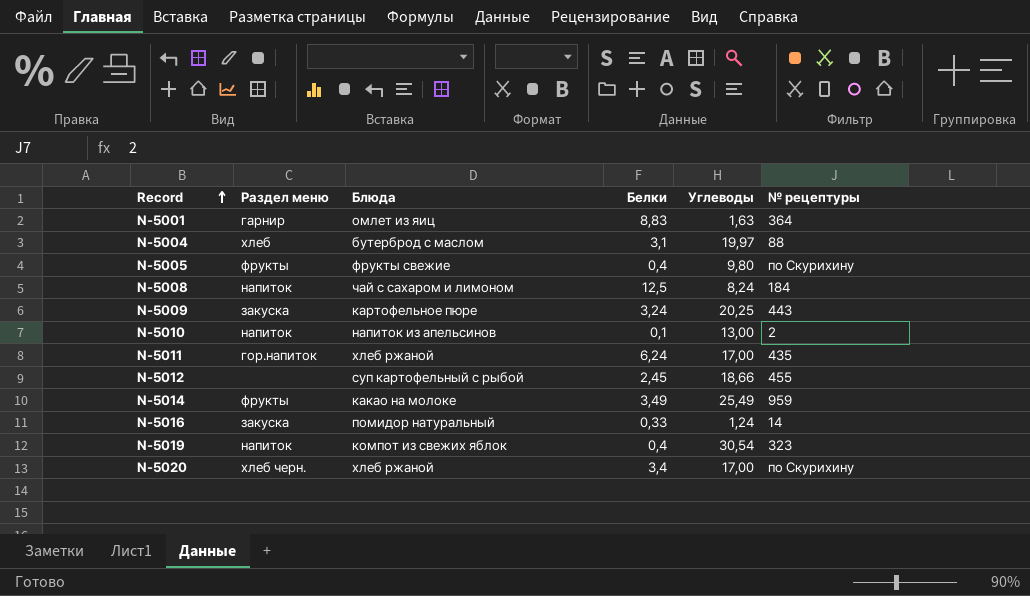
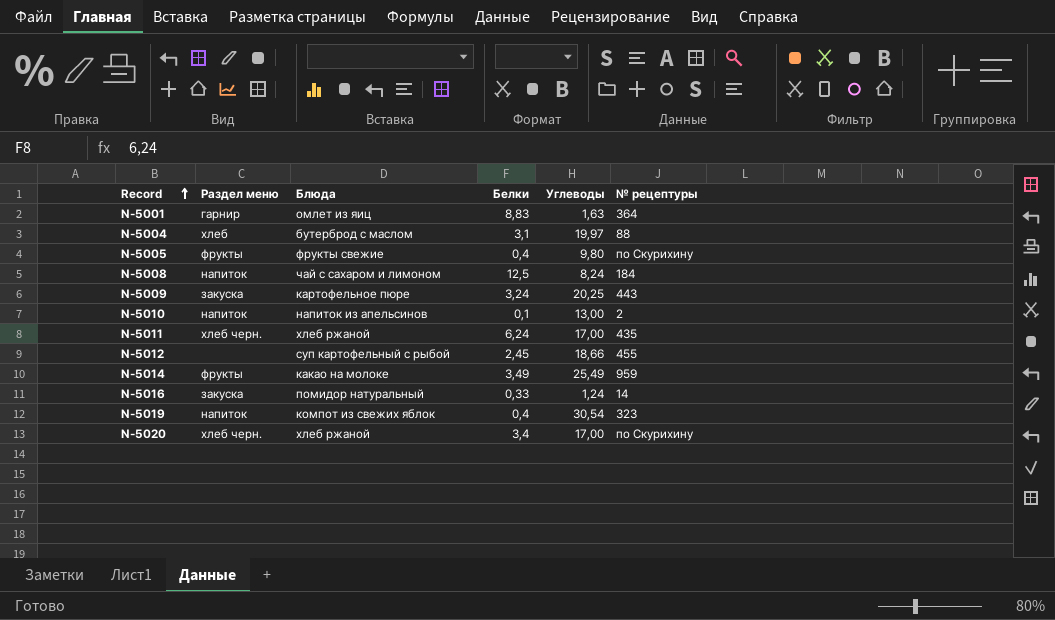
N-5011 | Раздел меню: гор.напиток -> хлеб черн.

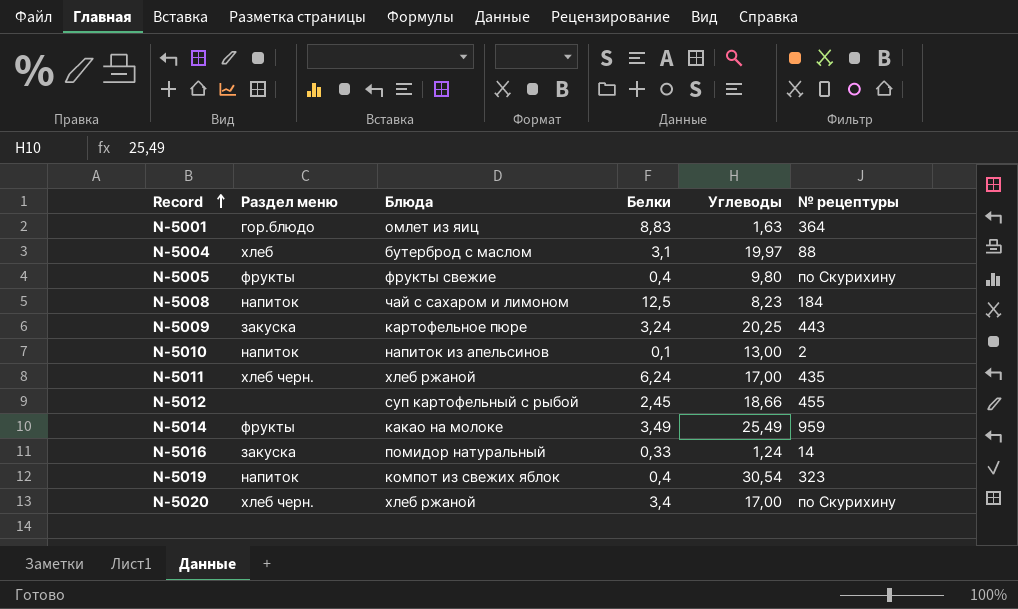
N-5001 | Раздел меню: гарнир -> гор.блюдо
N-5008 | Углеводы: 8,24 -> 8,23

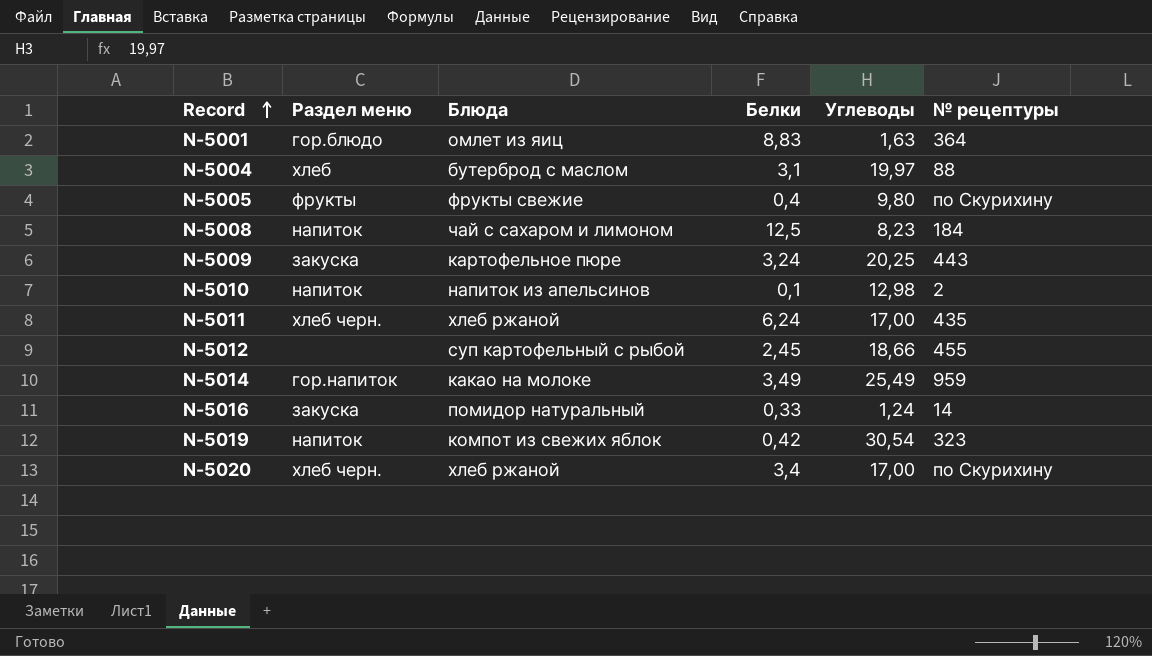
N-5010 | Углеводы: 13,00 -> 12,98
N-5014 | Раздел меню: фрукты -> гор.напиток
N-5019 | Белки: 0,4 -> 0,42

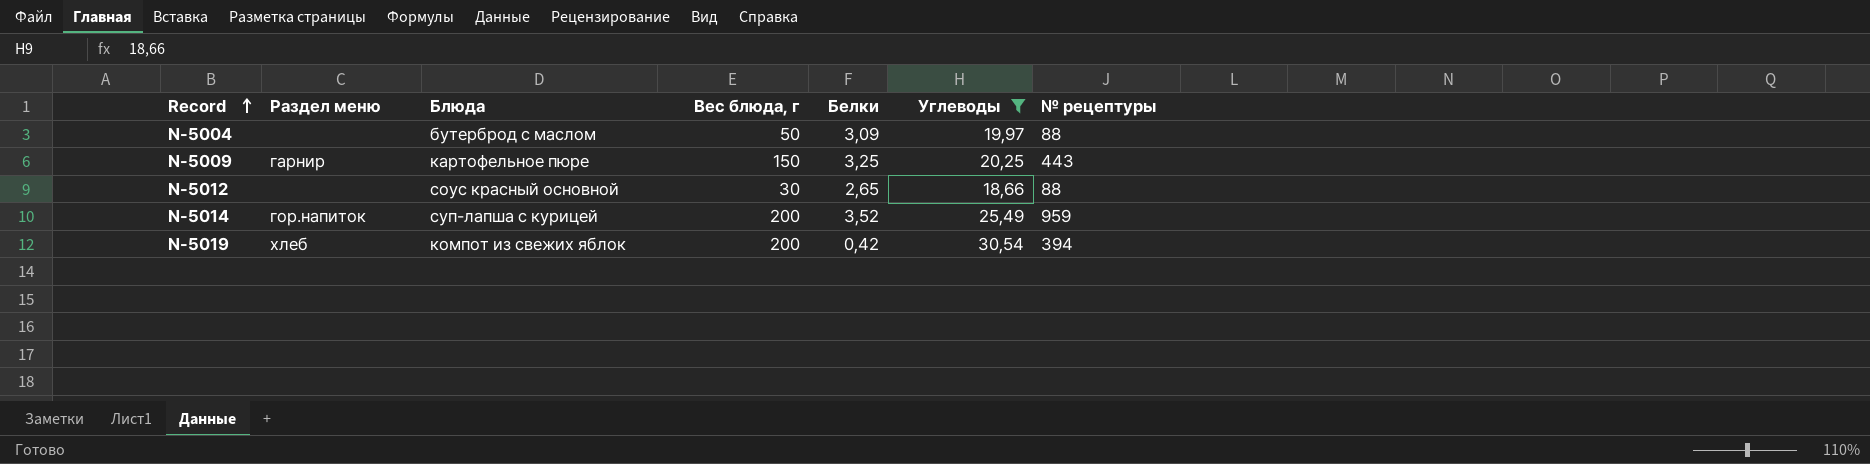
filter: none -> Углеводы >= 18,66
column Вес блюда, г | position: none -> 4
N-5004 | Раздел меню: хлеб -> none
N-5004 | Белки: 3,1 -> 3,09
N-5009 | Раздел меню: закуска -> гарнир
N-5009 | Белки: 3,24 -> 3,25
N-5012 | Блюда: суп картофельный с рыбой -> соус красный основной
N-5012 | Белки: 2,45 -> 2,65
N-5012 | № рецептуры: 455 -> 88
N-5014 | Блюда: какао на молоке -> суп-лапша с курицей
N-5014 | Белки: 3,49 -> 3,52
N-5019 | Раздел меню: напиток -> хлеб
N-5019 | № рецептуры: 323 -> 394

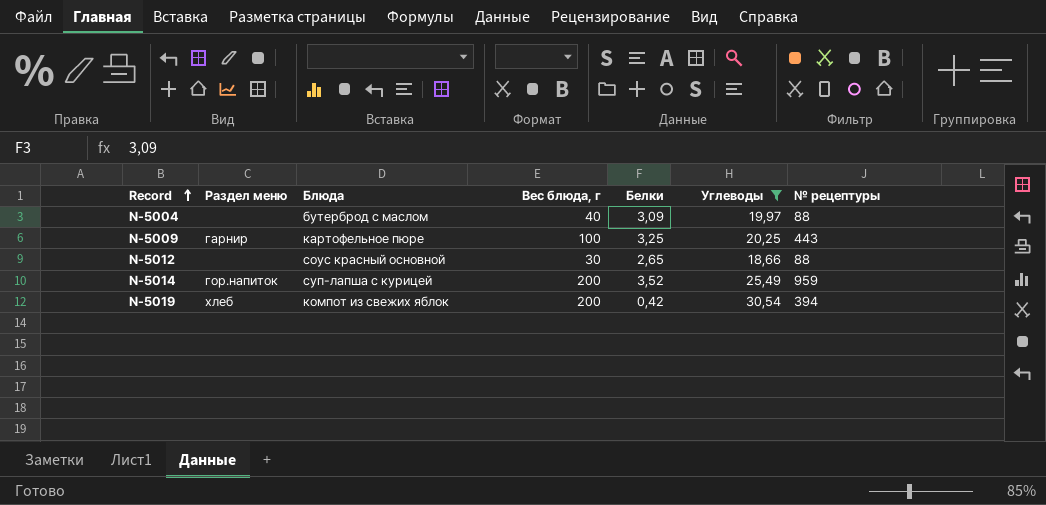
N-5004 | Вес блюда, г: 50 -> 40
N-5009 | Вес блюда, г: 150 -> 100

